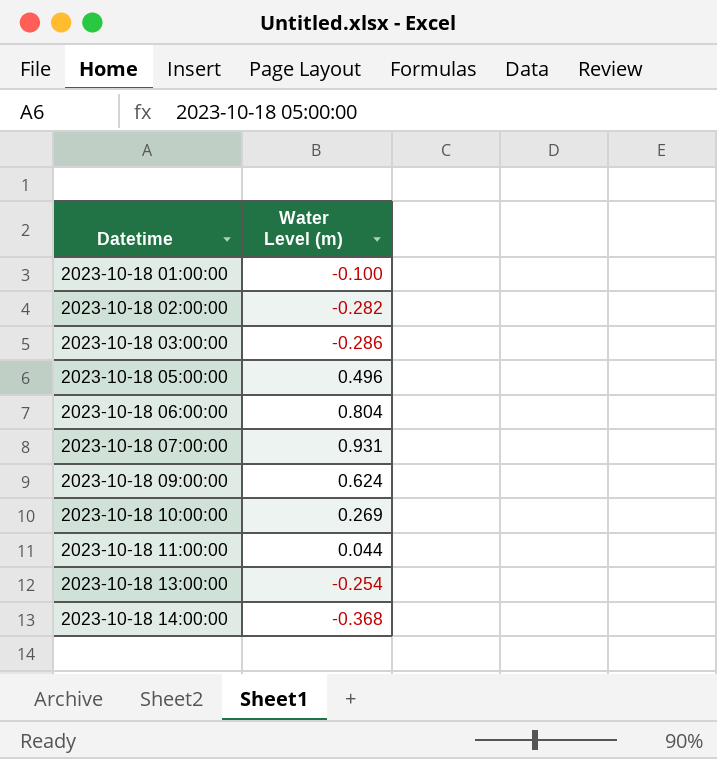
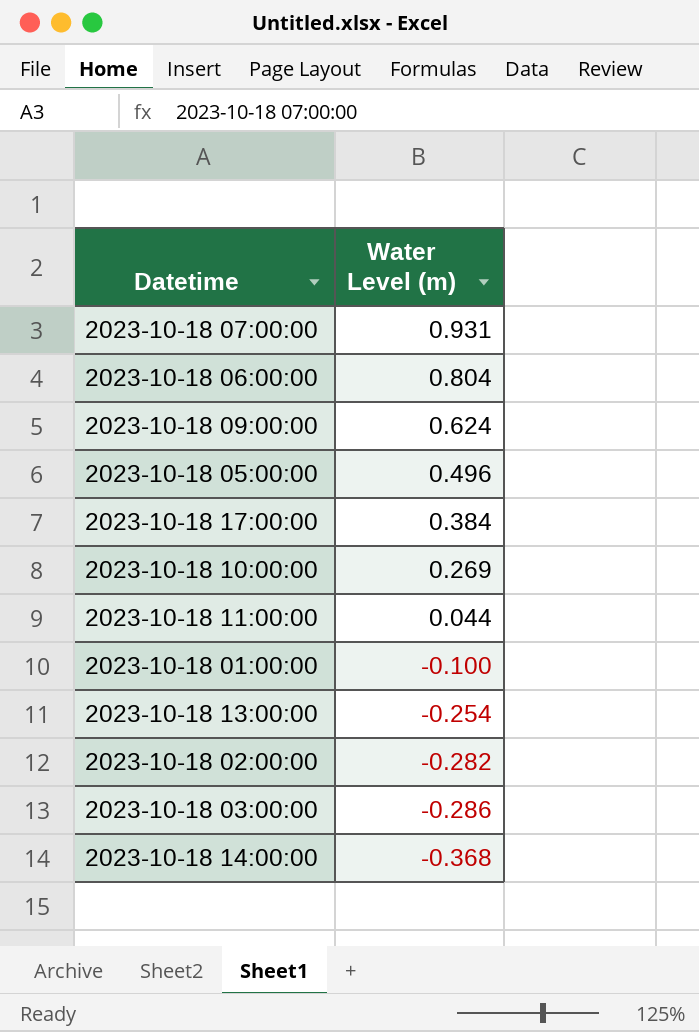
row order: Datetime ascending -> Water Level (m) descending
row 2023-10-18 17:00:00: none -> 0.384

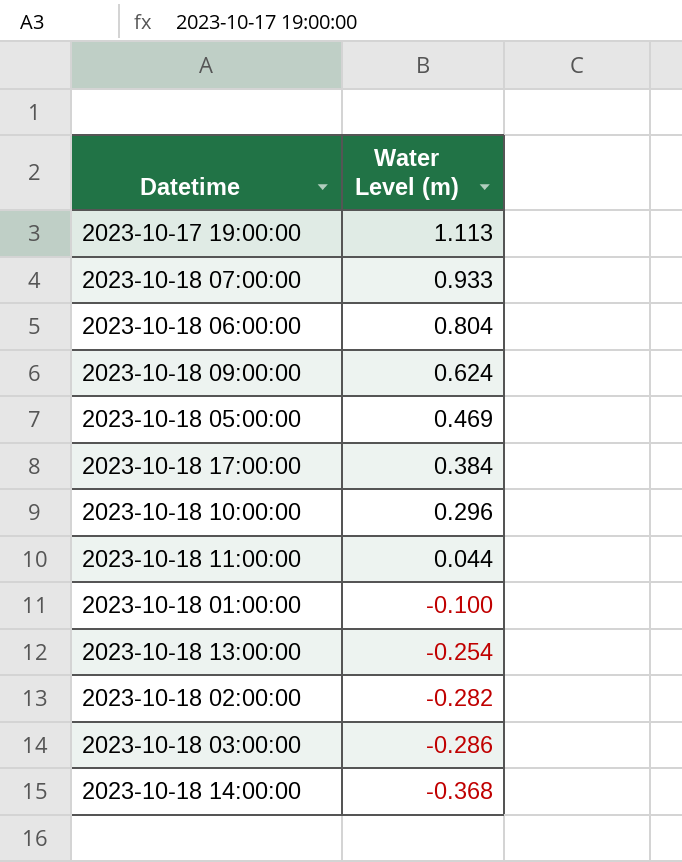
row 2023-10-17 19:00:00: none -> 1.113
2023-10-18 07:00:00 | Water Level (m): 0.931 -> 0.933
2023-10-18 05:00:00 | Water Level (m): 0.496 -> 0.469
2023-10-18 10:00:00 | Water Level (m): 0.269 -> 0.296

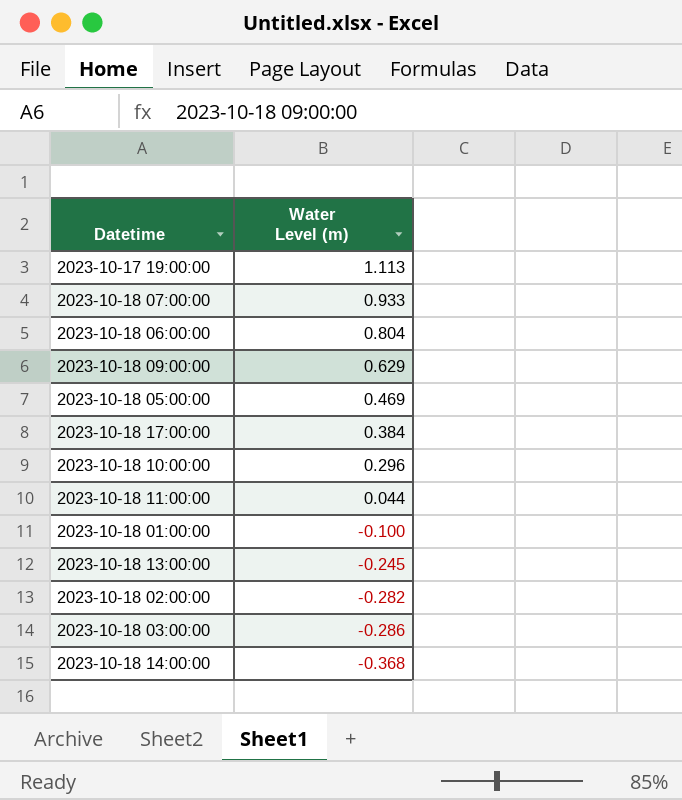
2023-10-18 09:00:00 | Water Level (m): 0.624 -> 0.629
2023-10-18 13:00:00 | Water Level (m): -0.254 -> -0.245

